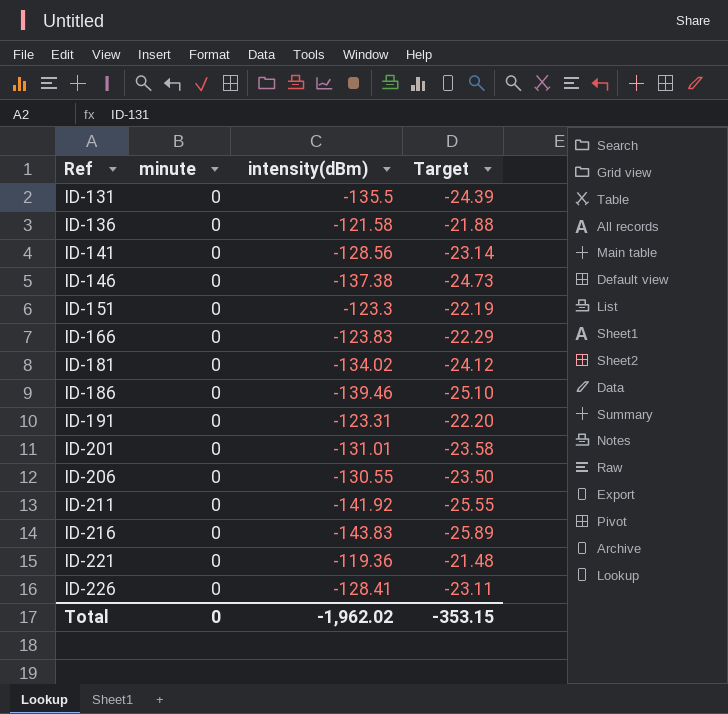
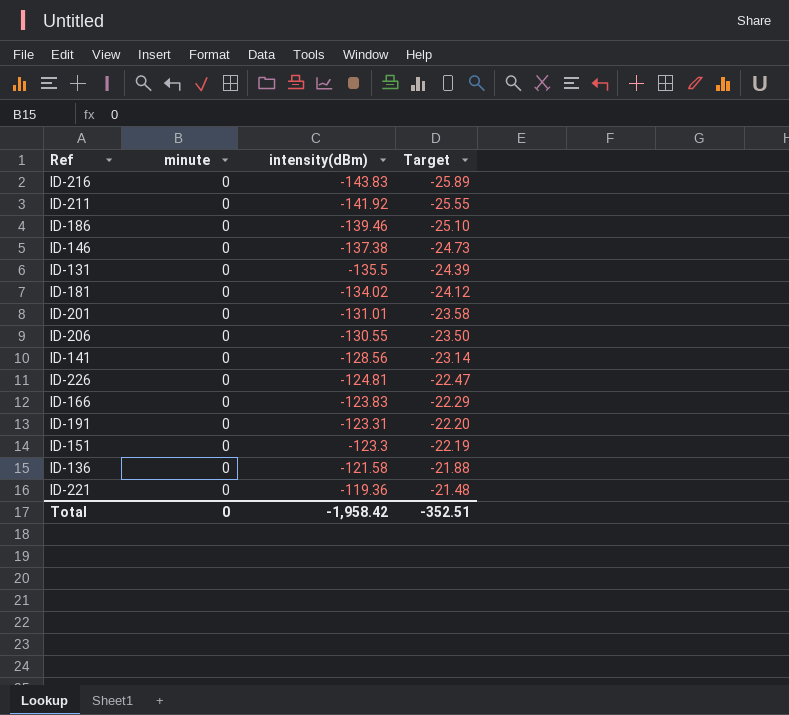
row order: Ref ascending -> intensity(dBm) ascending
ID-226 | intensity(dBm): -128.41 -> -124.81
ID-226 | Target: -23.11 -> -22.47
Total | intensity(dBm): -1,962.02 -> -1,958.42
Total | Target: -353.15 -> -352.51

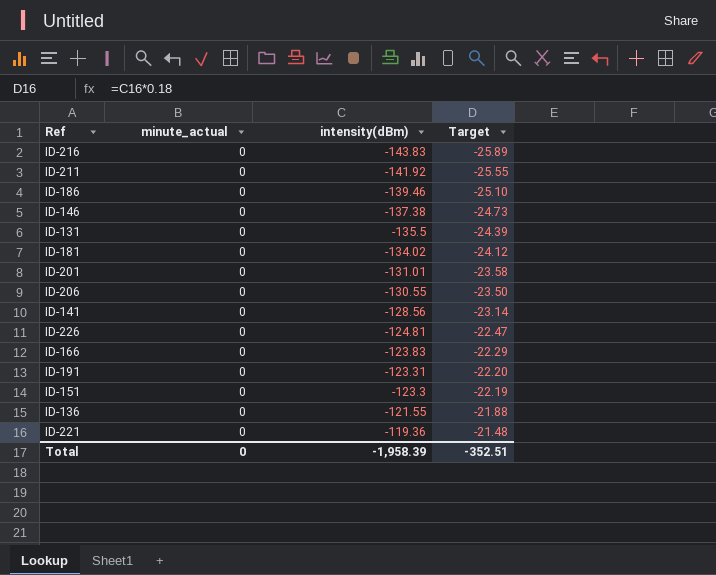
column name: minute -> minute_actual
ID-136 | intensity(dBm): -121.58 -> -121.55
Total | intensity(dBm): -1,958.42 -> -1,958.39

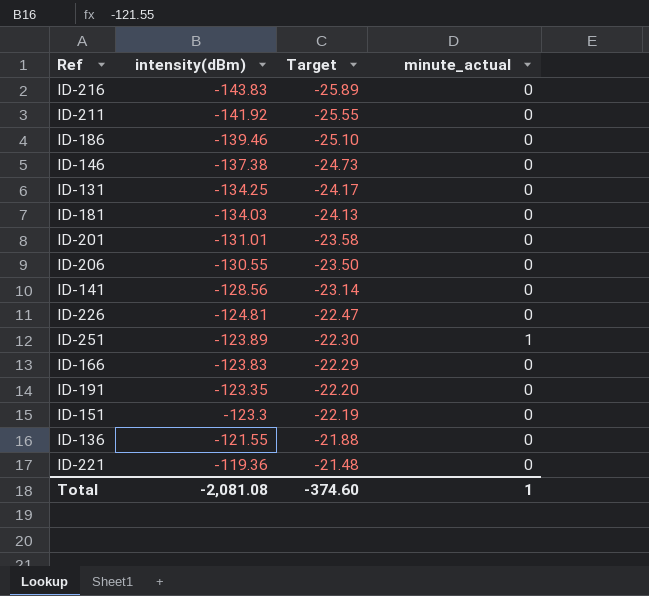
column minute_actual | position: 2 -> 4
ID-131 | intensity(dBm): -135.5 -> -134.25
ID-131 | Target: -24.39 -> -24.17
ID-181 | intensity(dBm): -134.02 -> -134.03
ID-181 | Target: -24.12 -> -24.13
row ID-251: none -> -123.89 | -22.30 | 1
ID-191 | intensity(dBm): -123.31 -> -123.35
Total | intensity(dBm): -1,958.39 -> -2,081.08
Total | Target: -352.51 -> -374.60
Total | minute_actual: 0 -> 1

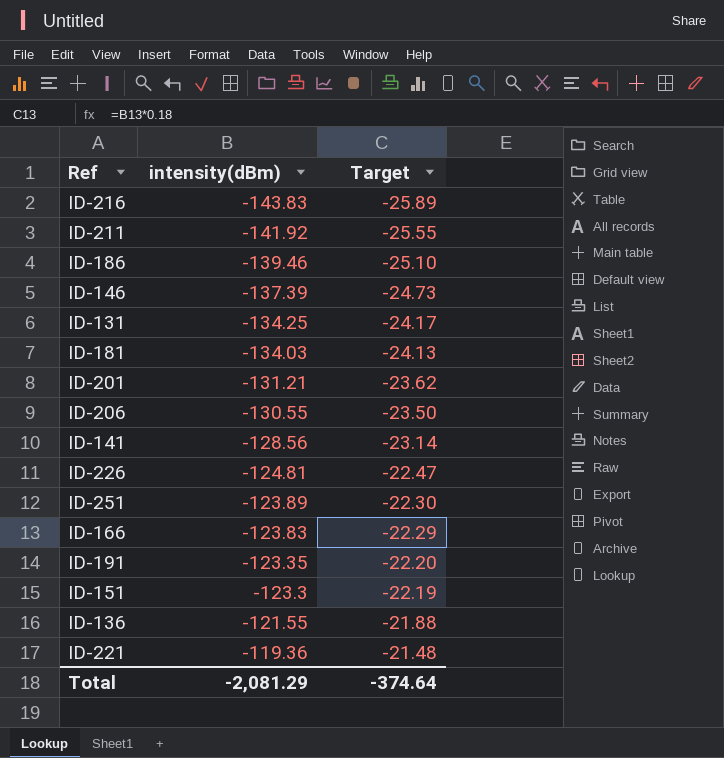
column minute_actual | position: 4 -> none
ID-146 | intensity(dBm): -137.38 -> -137.39
ID-201 | intensity(dBm): -131.01 -> -131.21
ID-201 | Target: -23.58 -> -23.62
Total | intensity(dBm): -2,081.08 -> -2,081.29
Total | Target: -374.60 -> -374.64

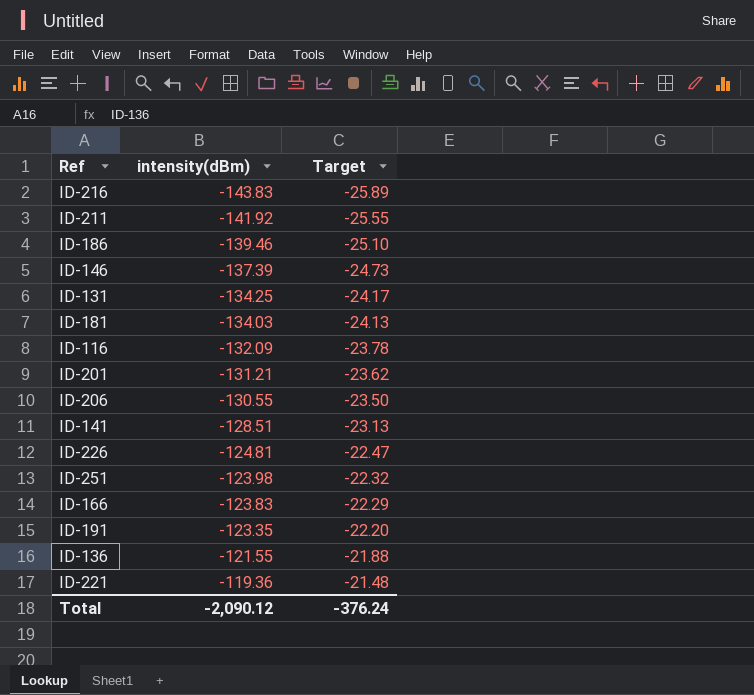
row ID-151: -123.3 | -22.19 -> none
row ID-116: none -> -132.09 | -23.78
ID-141 | intensity(dBm): -128.56 -> -128.51
ID-141 | Target: -23.14 -> -23.13
ID-251 | intensity(dBm): -123.89 -> -123.98
ID-251 | Target: -22.30 -> -22.32
Total | intensity(dBm): -2,081.29 -> -2,090.12
Total | Target: -374.64 -> -376.24

